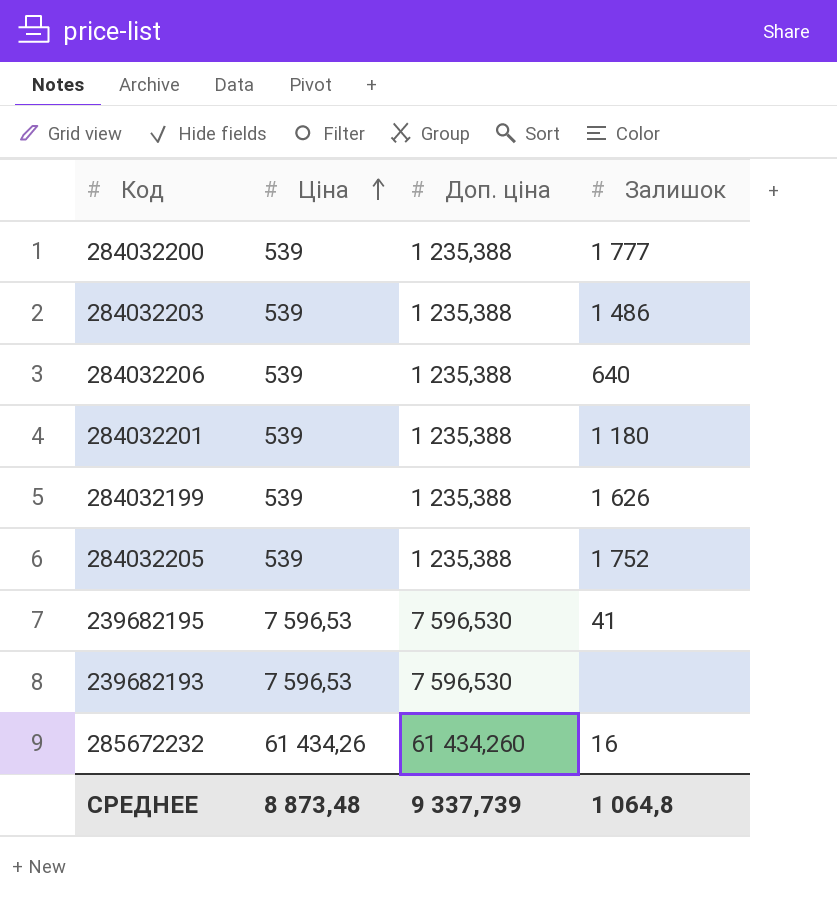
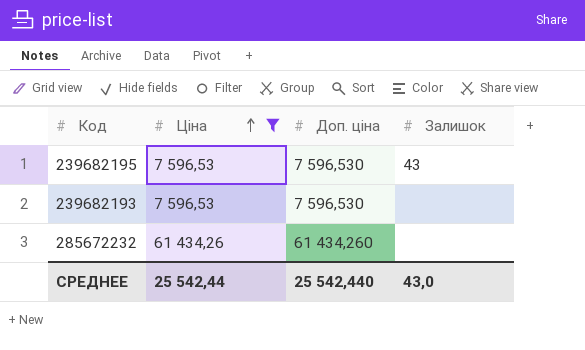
filter: none -> Ціна != 539
239682195 | Залишок: 41 -> 43
285672232 | Залишок: 16 -> none
СРЕДНЕЕ | Ціна: 8 873,48 -> 25 542,44
СРЕДНЕЕ | Доп. ціна: 9 337,739 -> 25 542,440
СРЕДНЕЕ | Залишок: 1 064,8 -> 43,0

